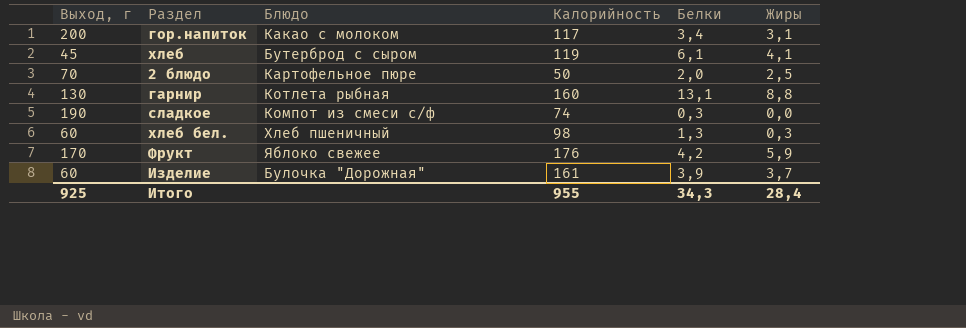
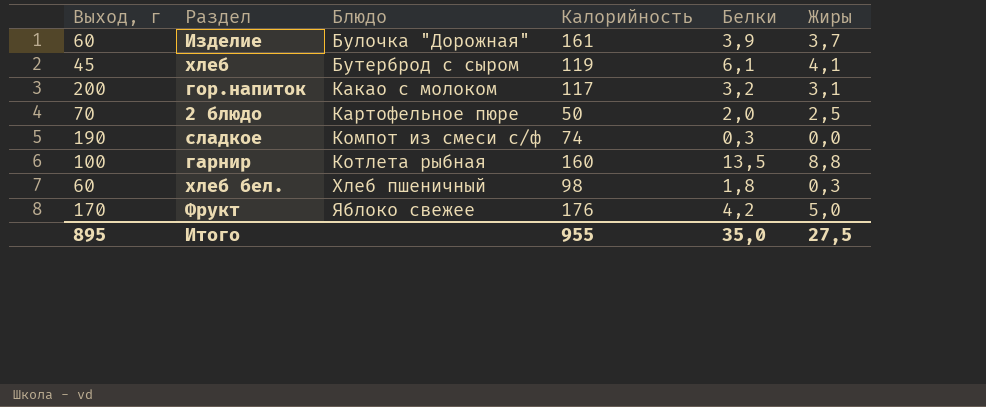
row order: none -> Блюдо ascending
гор.напиток | Белки: 3,4 -> 3,2
гарнир | Выход, г: 130 -> 100
гарнир | Белки: 13,1 -> 13,5
хлеб бел. | Белки: 1,3 -> 1,8
Фрукт | Жиры: 5,9 -> 5,0
Итого | Выход, г: 925 -> 895
Итого | Белки: 34,3 -> 35,0
Итого | Жиры: 28,4 -> 27,5

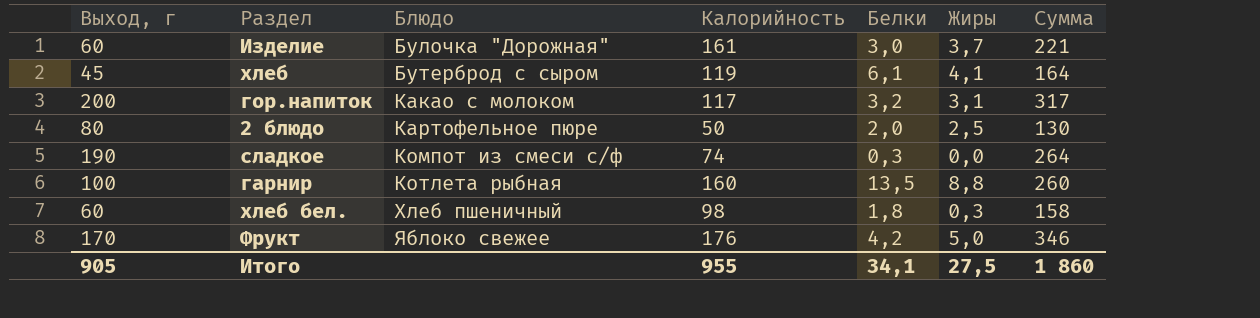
column Сумма | formula: none -> [Выход, г] + [Калорийность]
Изделие | Белки: 3,9 -> 3,0
2 блюдо | Выход, г: 70 -> 80
Итого | Выход, г: 895 -> 905
Итого | Белки: 35,0 -> 34,1

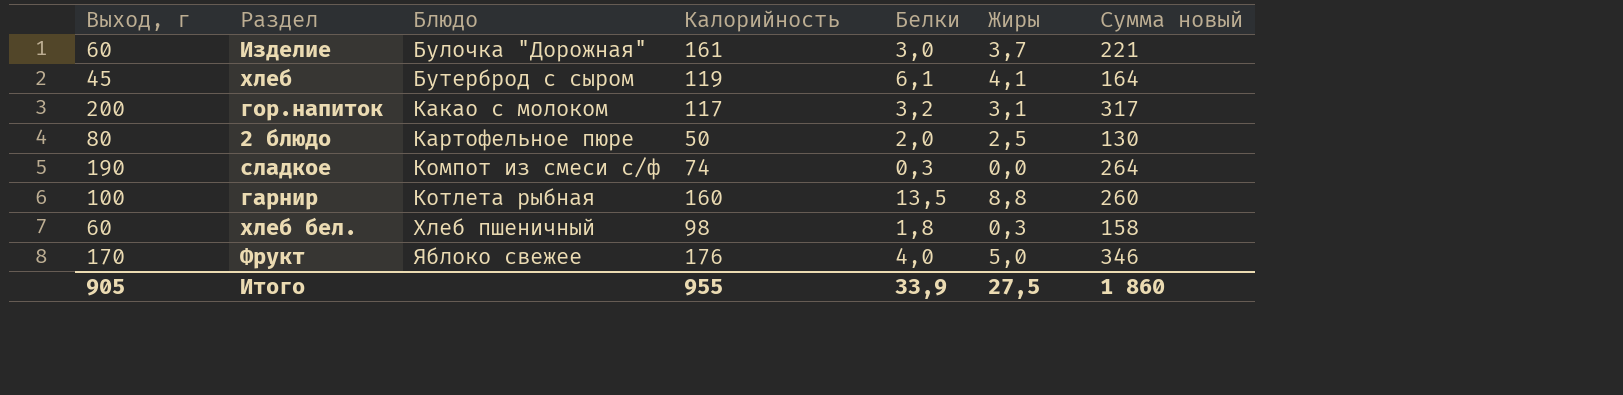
column name: Сумма -> Сумма новый
Фрукт | Белки: 4,2 -> 4,0
Итого | Белки: 34,1 -> 33,9

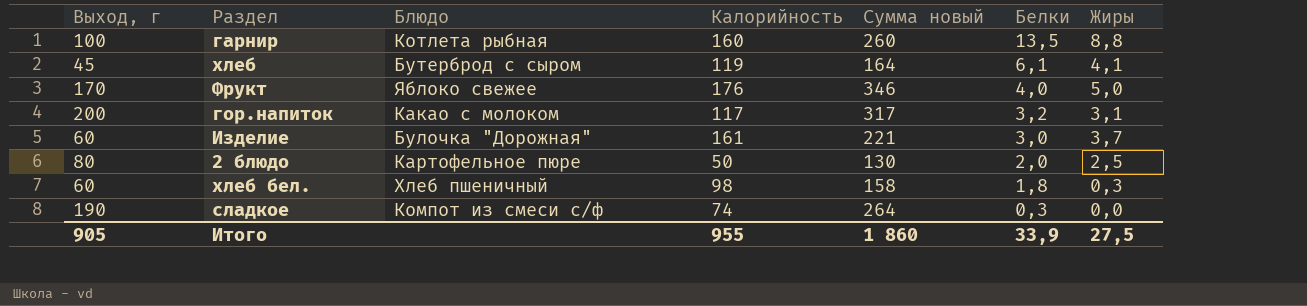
row order: Блюдо ascending -> Белки descending
column Сумма новый | position: 7 -> 5

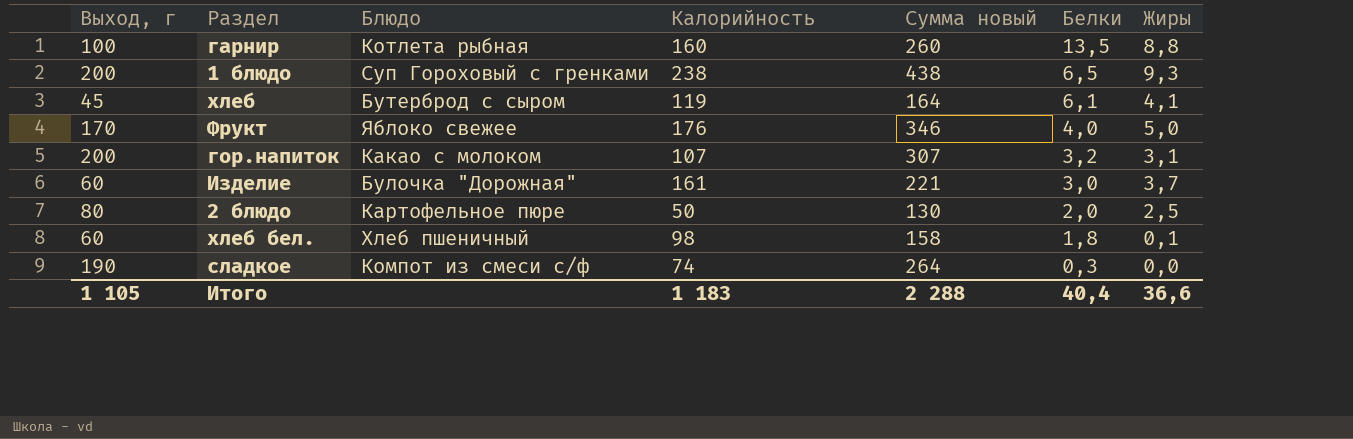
row 1 блюдо: none -> 200 | Суп Гороховый с гренками | 238 | 438 | 6,5 | 9,3
гор.напиток | Калорийность: 117 -> 107
гор.напиток | Сумма новый: 317 -> 307
хлеб бел. | Жиры: 0,3 -> 0,1
Итого | Выход, г: 905 -> 1 105
Итого | Калорийность: 955 -> 1 183
Итого | Сумма новый: 1 860 -> 2 288
Итого | Белки: 33,9 -> 40,4
Итого | Жиры: 27,5 -> 36,6

